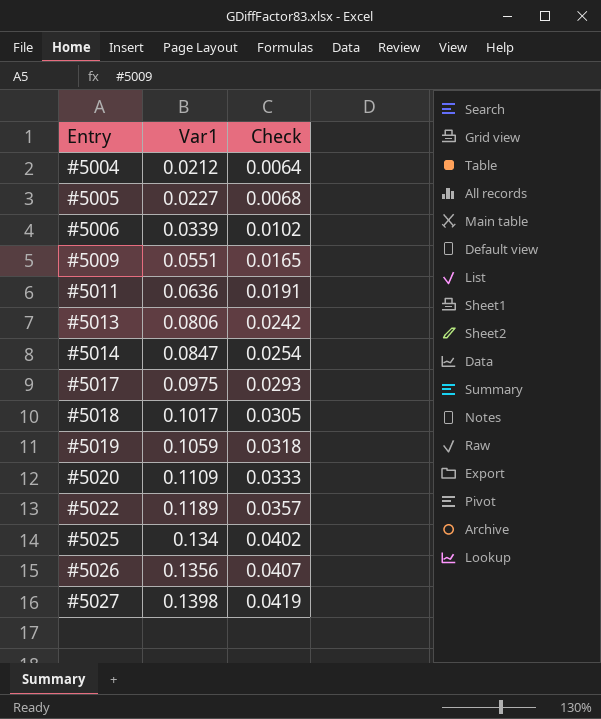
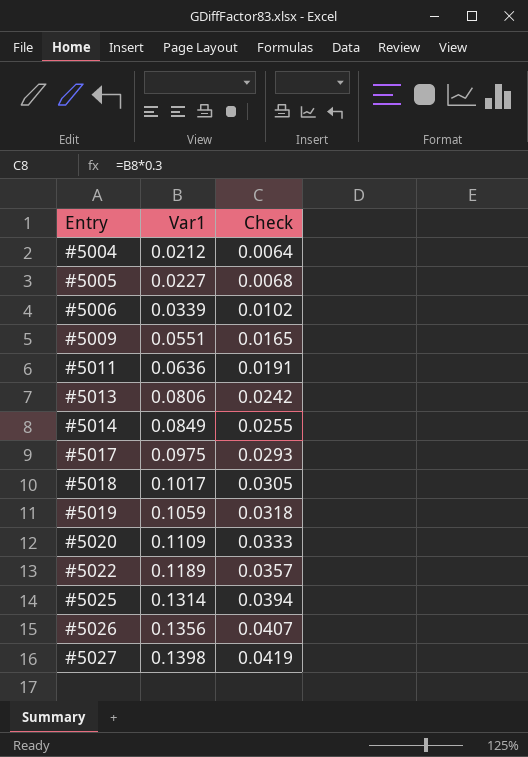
#5014 | Var1: 0.0847 -> 0.0849
#5014 | Check: 0.0254 -> 0.0255
#5025 | Var1: 0.134 -> 0.1314
#5025 | Check: 0.0402 -> 0.0394

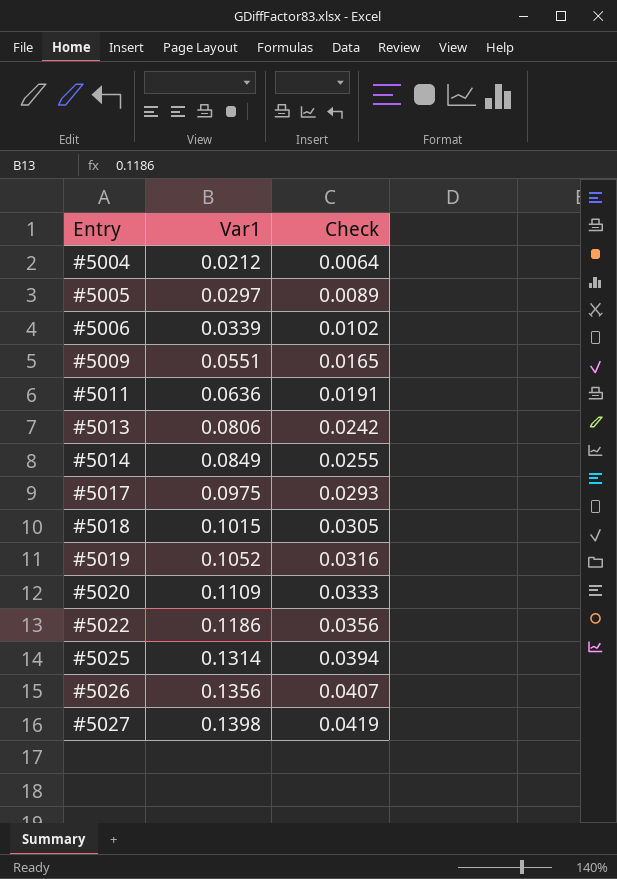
#5005 | Var1: 0.0227 -> 0.0297
#5005 | Check: 0.0068 -> 0.0089
#5018 | Var1: 0.1017 -> 0.1015
#5019 | Var1: 0.1059 -> 0.1052
#5019 | Check: 0.0318 -> 0.0316
#5022 | Var1: 0.1189 -> 0.1186
#5022 | Check: 0.0357 -> 0.0356

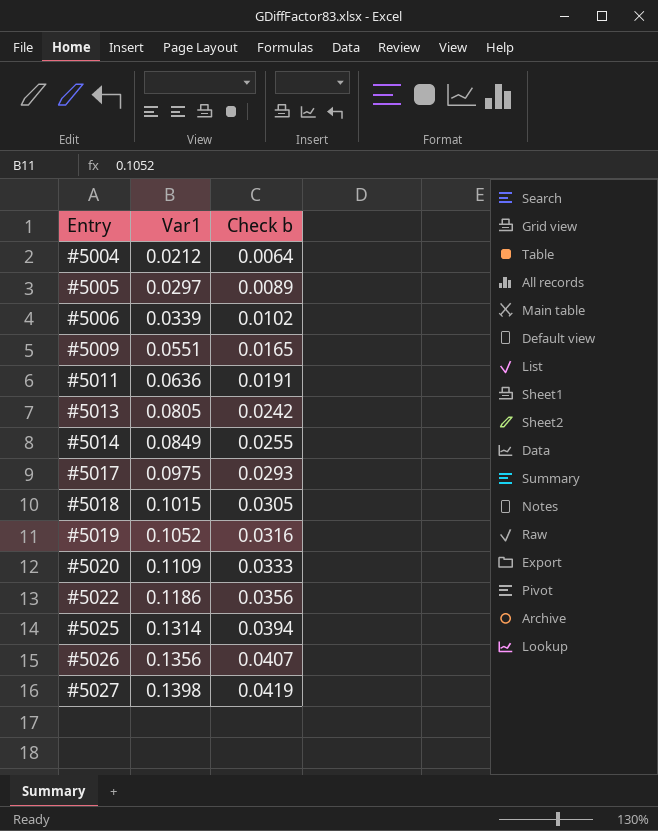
column name: Check -> Check b
#5013 | Var1: 0.0806 -> 0.0805

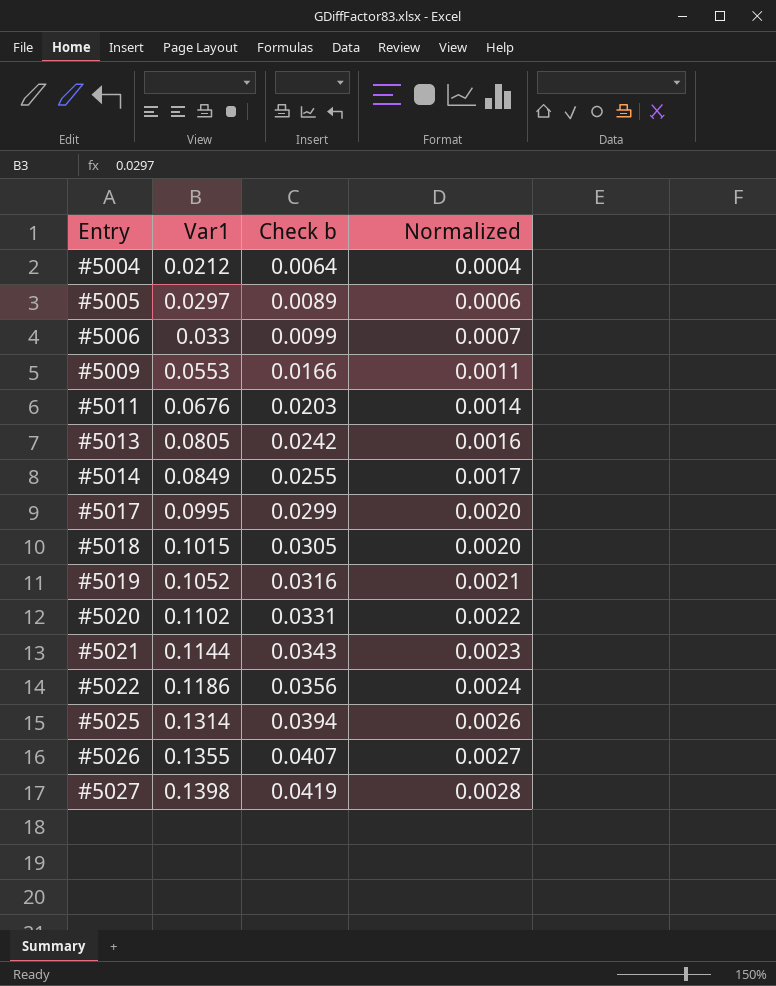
column Normalized | formula: none -> [Var1] * 0.02
#5006 | Var1: 0.0339 -> 0.033
#5006 | Check b: 0.0102 -> 0.0099
#5009 | Var1: 0.0551 -> 0.0553
#5009 | Check b: 0.0165 -> 0.0166
#5011 | Var1: 0.0636 -> 0.0676
#5011 | Check b: 0.0191 -> 0.0203
#5017 | Var1: 0.0975 -> 0.0995
#5017 | Check b: 0.0293 -> 0.0299
#5020 | Var1: 0.1109 -> 0.1102
#5020 | Check b: 0.0333 -> 0.0331
row #5021: none -> 0.1144 | 0.0343 | 0.0023
#5026 | Var1: 0.1356 -> 0.1355

